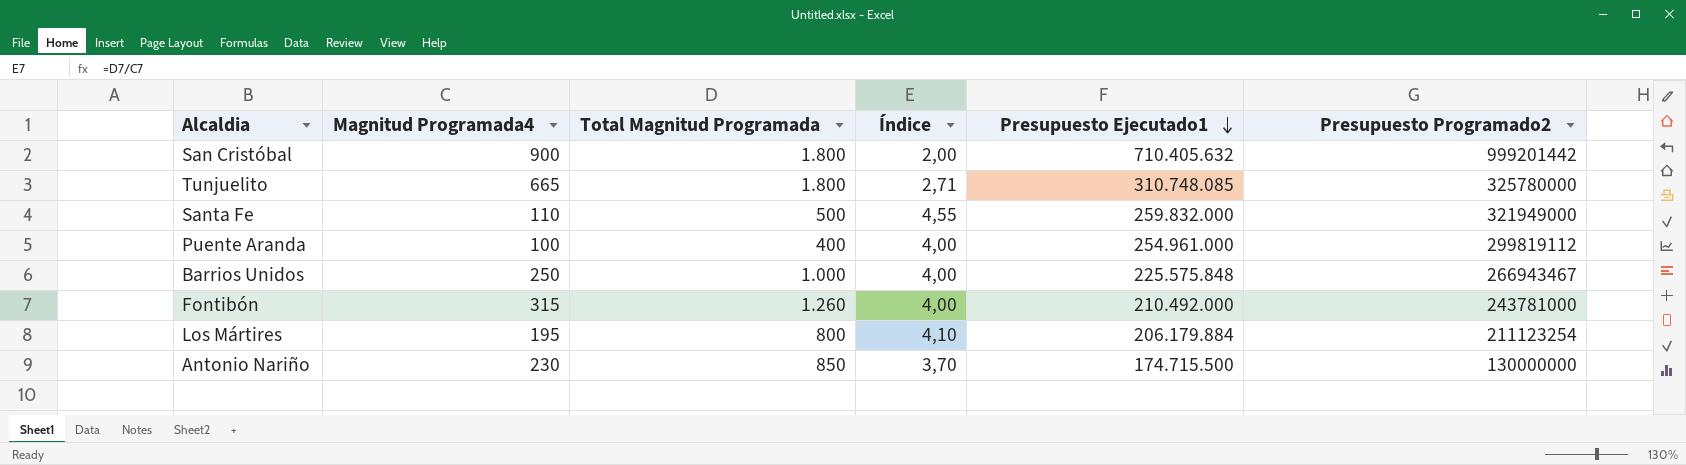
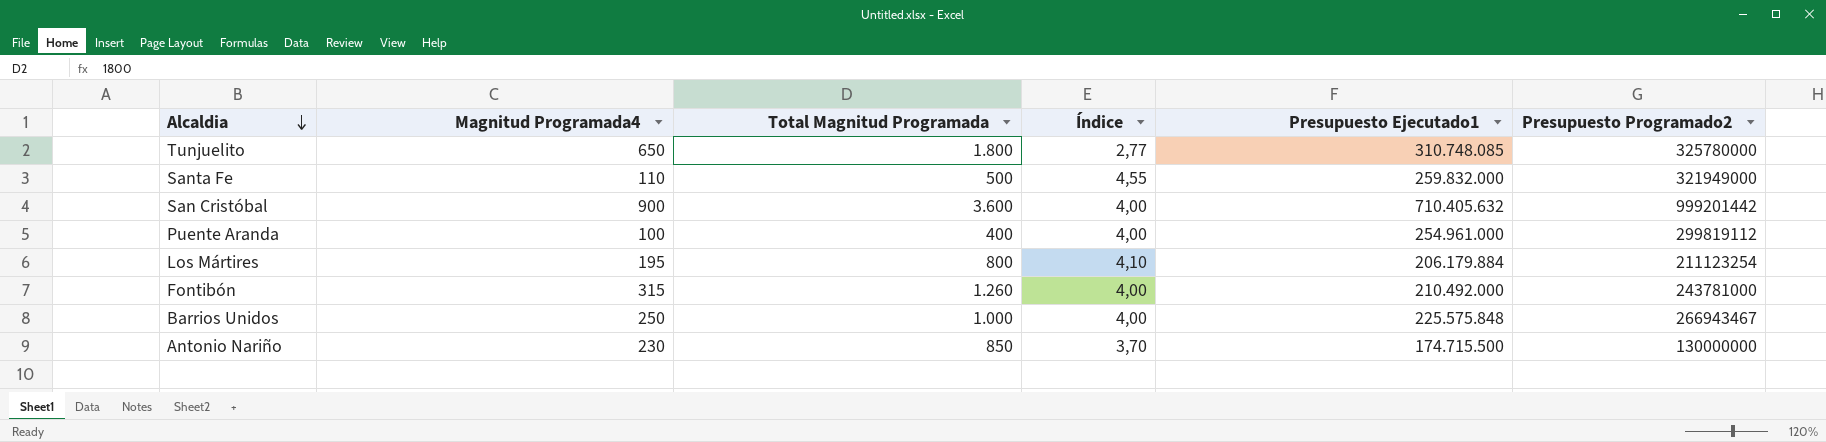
row order: Presupuesto Ejecutado1 descending -> Alcaldia descending
Tunjuelito | Magnitud Programada4: 665 -> 650
Tunjuelito | Índice: 2,71 -> 2,77
San Cristóbal | Total Magnitud Programada: 1.800 -> 3.600
San Cristóbal | Índice: 2,00 -> 4,00

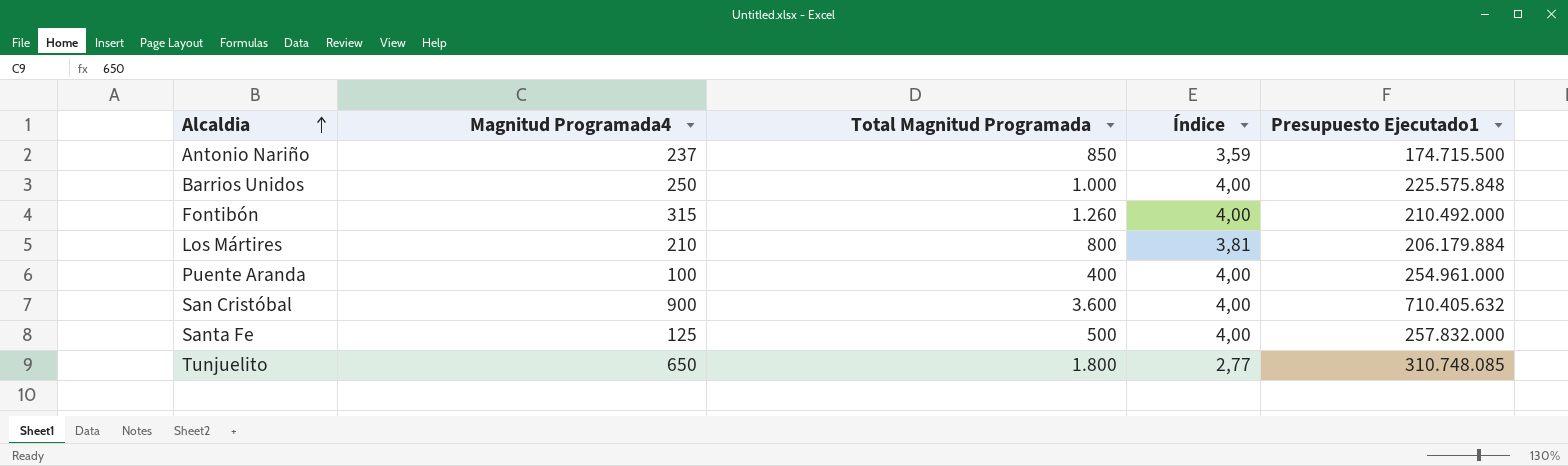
row order: Alcaldia descending -> Alcaldia ascending
column Presupuesto Programado2 | position: 6 -> none
Antonio Nariño | Magnitud Programada4: 230 -> 237
Antonio Nariño | Índice: 3,70 -> 3,59
Los Mártires | Magnitud Programada4: 195 -> 210
Los Mártires | Índice: 4,10 -> 3,81
Santa Fe | Magnitud Programada4: 110 -> 125
Santa Fe | Índice: 4,55 -> 4,00
Santa Fe | Presupuesto Ejecutado1: 259.832.000 -> 257.832.000

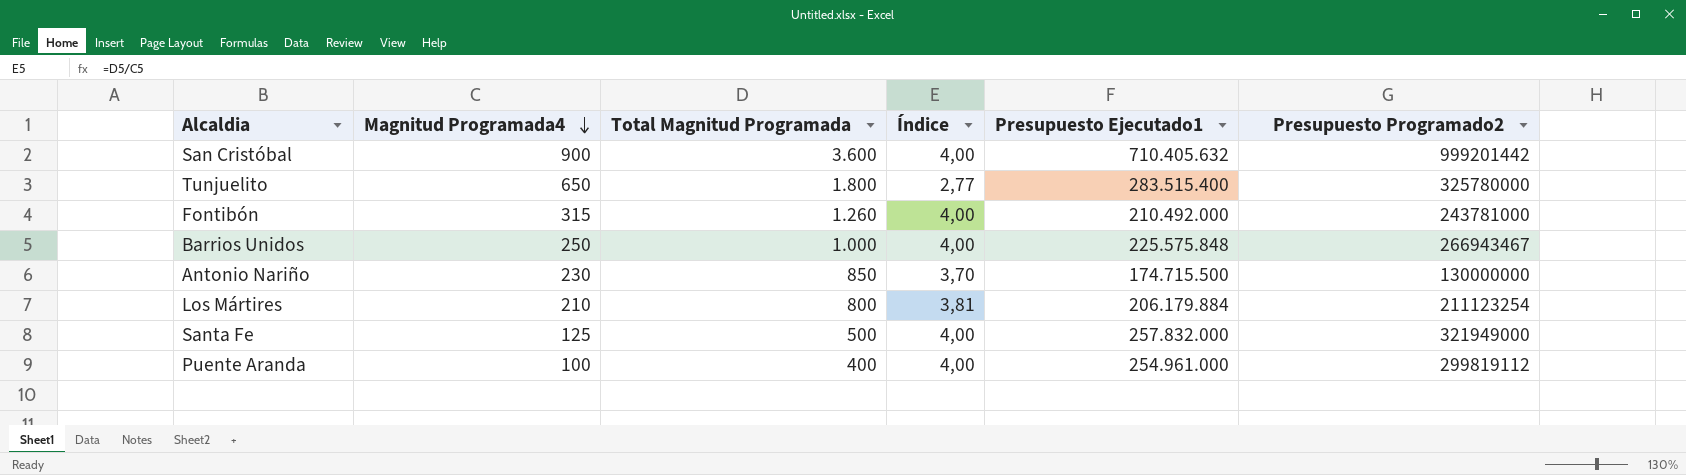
row order: Alcaldia ascending -> Magnitud Programada4 descending
column Presupuesto Programado2 | position: none -> 6
Tunjuelito | Presupuesto Ejecutado1: 310.748.085 -> 283.515.400
Antonio Nariño | Magnitud Programada4: 237 -> 230
Antonio Nariño | Índice: 3,59 -> 3,70

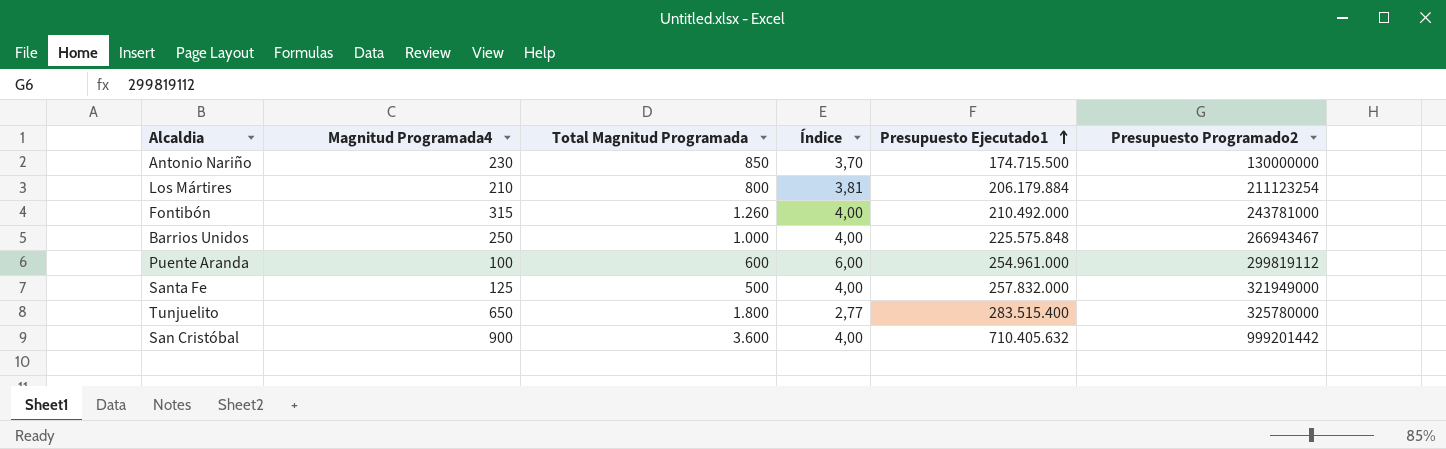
row order: Magnitud Programada4 descending -> Presupuesto Ejecutado1 ascending
Puente Aranda | Total Magnitud Programada: 400 -> 600
Puente Aranda | Índice: 4,00 -> 6,00

